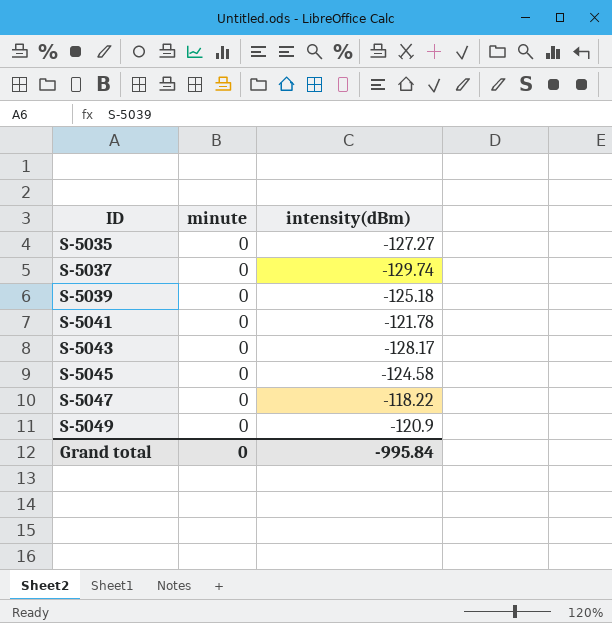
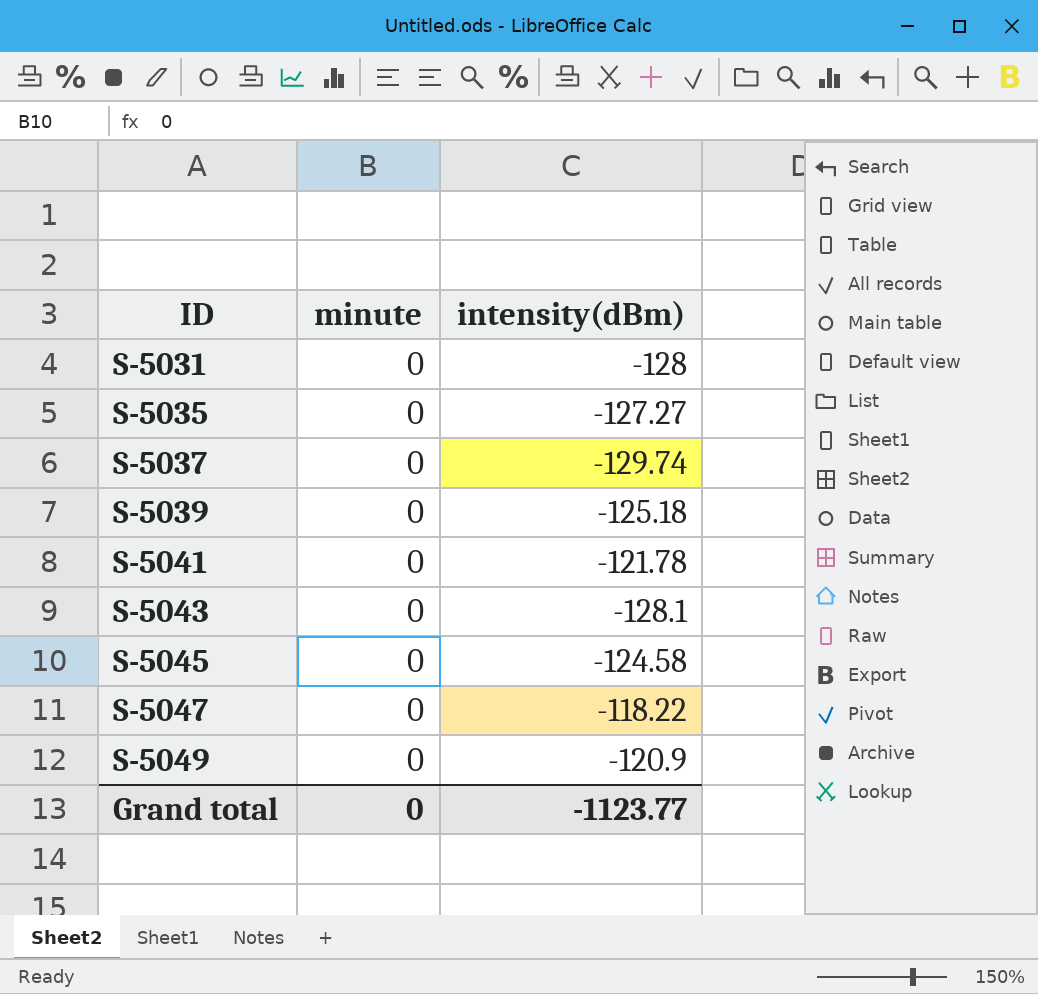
row S-5031: none -> 0 | -128
S-5043 | intensity(dBm): -128.17 -> -128.1
Grand total | intensity(dBm): -995.84 -> -1123.77

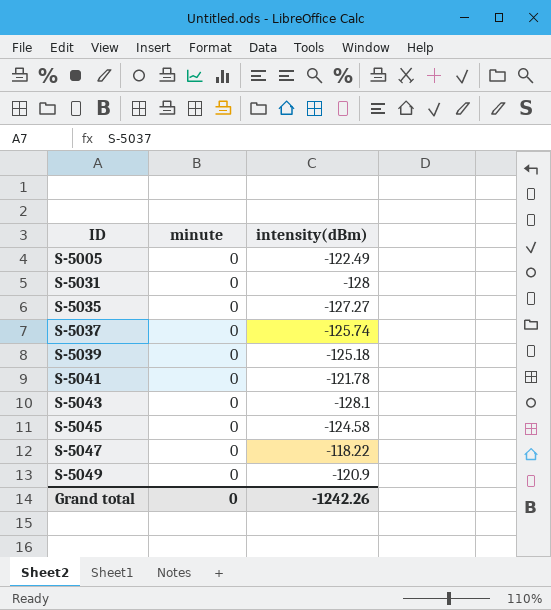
row S-5005: none -> 0 | -122.49
S-5037 | intensity(dBm): -129.74 -> -125.74
Grand total | intensity(dBm): -1123.77 -> -1242.26

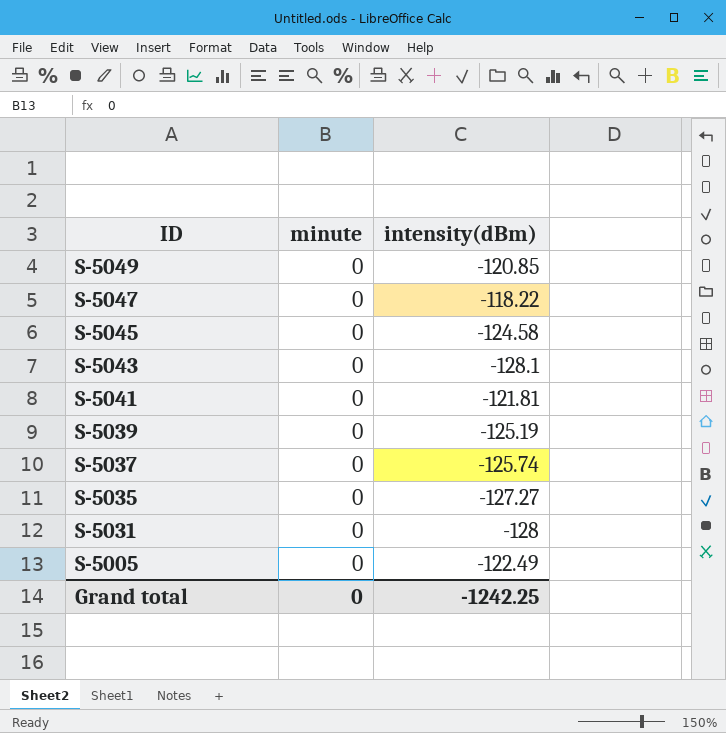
row order: ID ascending -> ID descending
S-5049 | intensity(dBm): -120.9 -> -120.85
S-5041 | intensity(dBm): -121.78 -> -121.81
S-5039 | intensity(dBm): -125.18 -> -125.19
Grand total | intensity(dBm): -1242.26 -> -1242.25

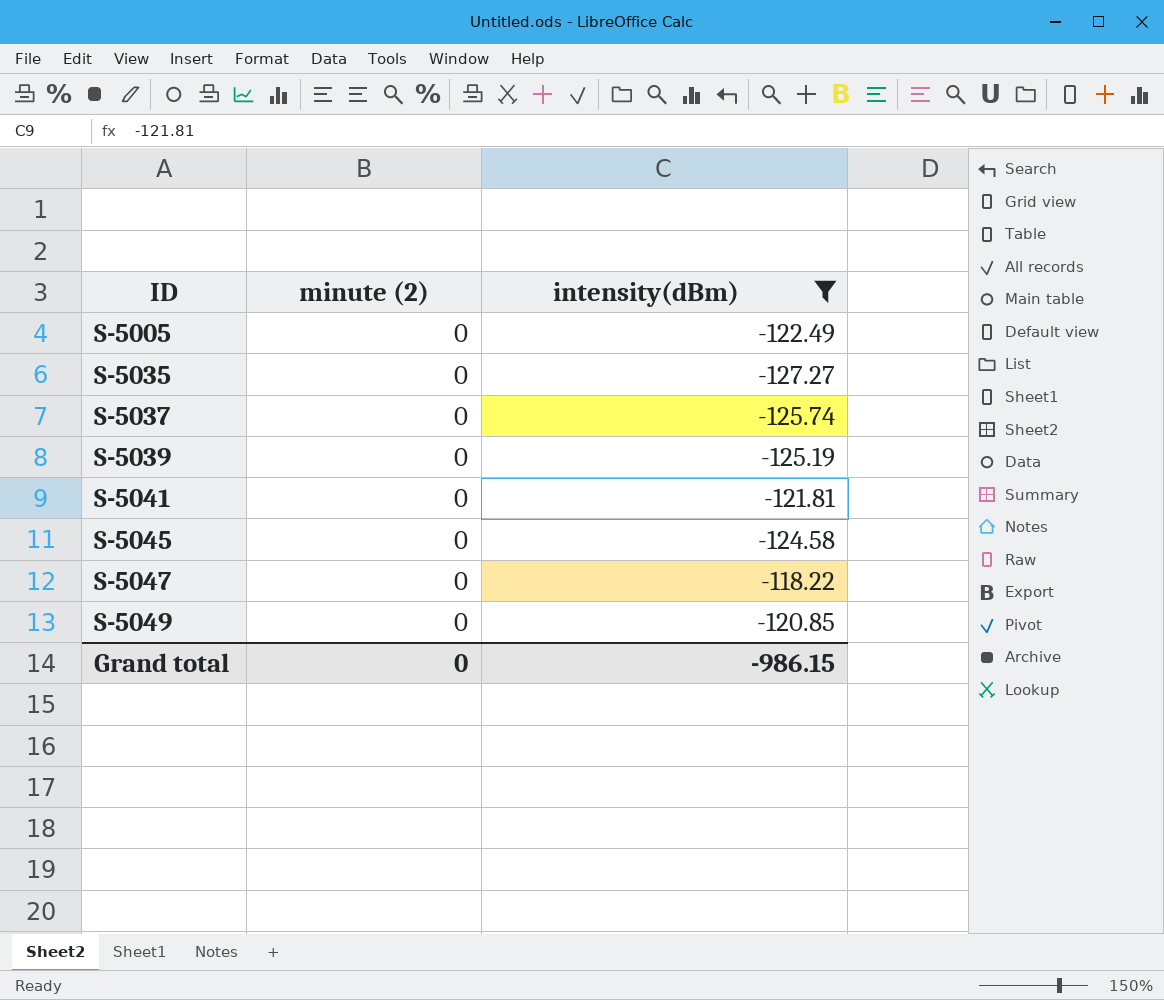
filter: none -> intensity(dBm) >= -127.27
row order: ID descending -> ID ascending
column name: minute -> minute (2)
Grand total | intensity(dBm): -1242.25 -> -986.15

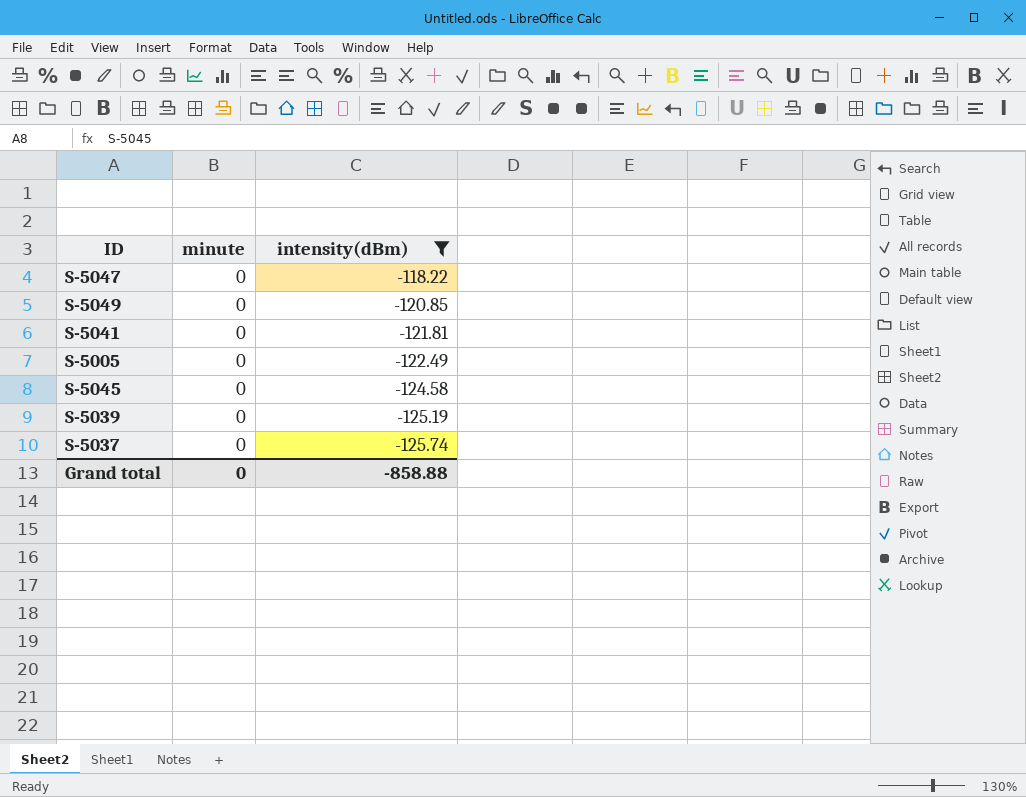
row order: ID ascending -> intensity(dBm) descending
column name: minute (2) -> minute
row S-5035: 0 | -127.27 -> none
Grand total | intensity(dBm): -986.15 -> -858.88

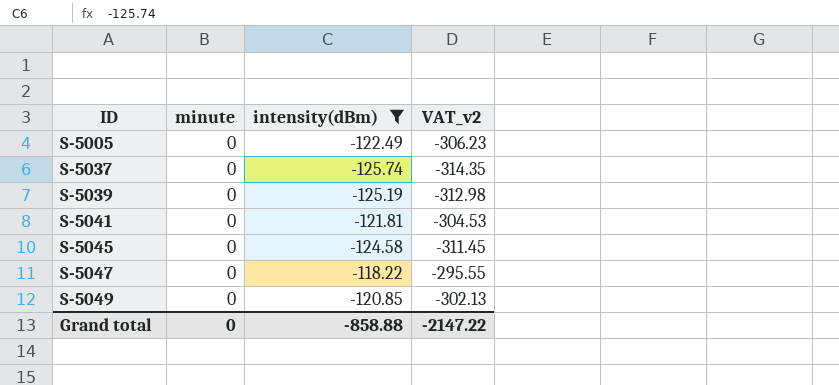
row order: intensity(dBm) descending -> ID ascending
column VAT_v2 | formula: none -> [intensity(dBm)] * 2.5

